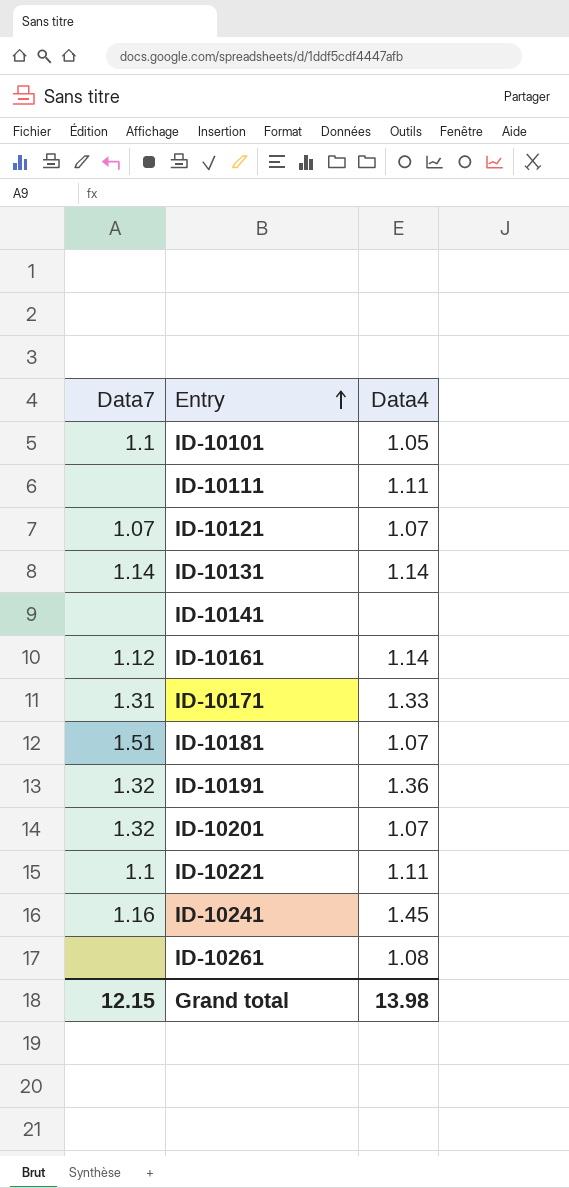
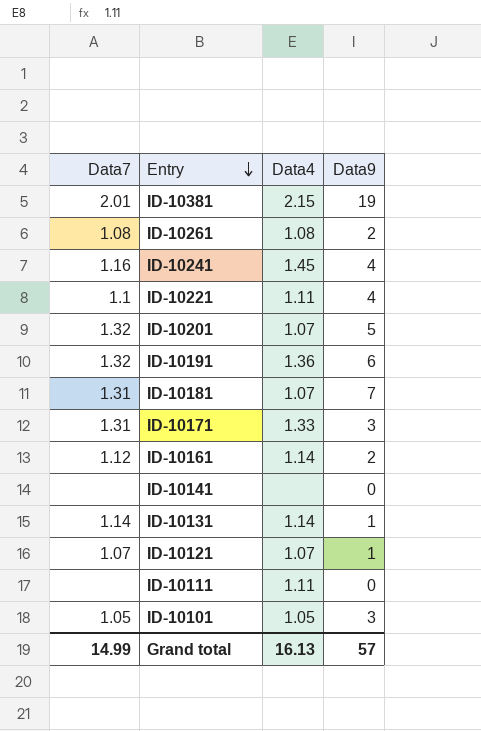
row order: Entry ascending -> Entry descending
column Data9 | position: none -> 4
row ID-10381: none -> 2.01 | 2.15 | 19
ID-10261 | Data7: none -> 1.08
ID-10181 | Data7: 1.51 -> 1.31
ID-10101 | Data7: 1.1 -> 1.05
Grand total | Data7: 12.15 -> 14.99
Grand total | Data4: 13.98 -> 16.13

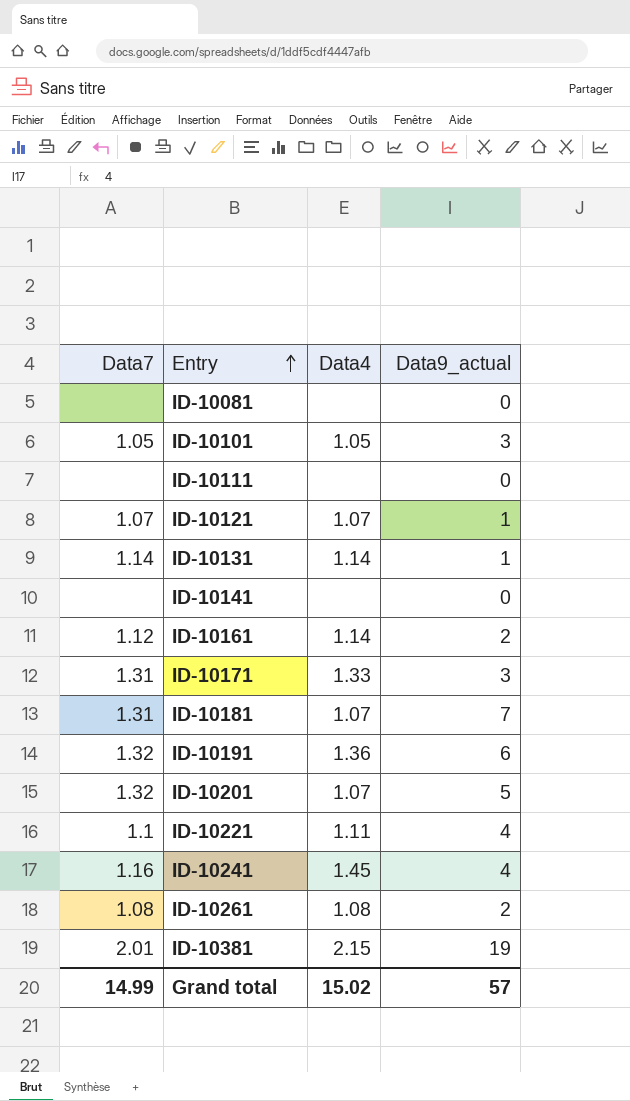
row order: Entry descending -> Entry ascending
column name: Data9 -> Data9_actual
row ID-10081: none -> none | none | 0
ID-10111 | Data4: 1.11 -> none
Grand total | Data4: 16.13 -> 15.02

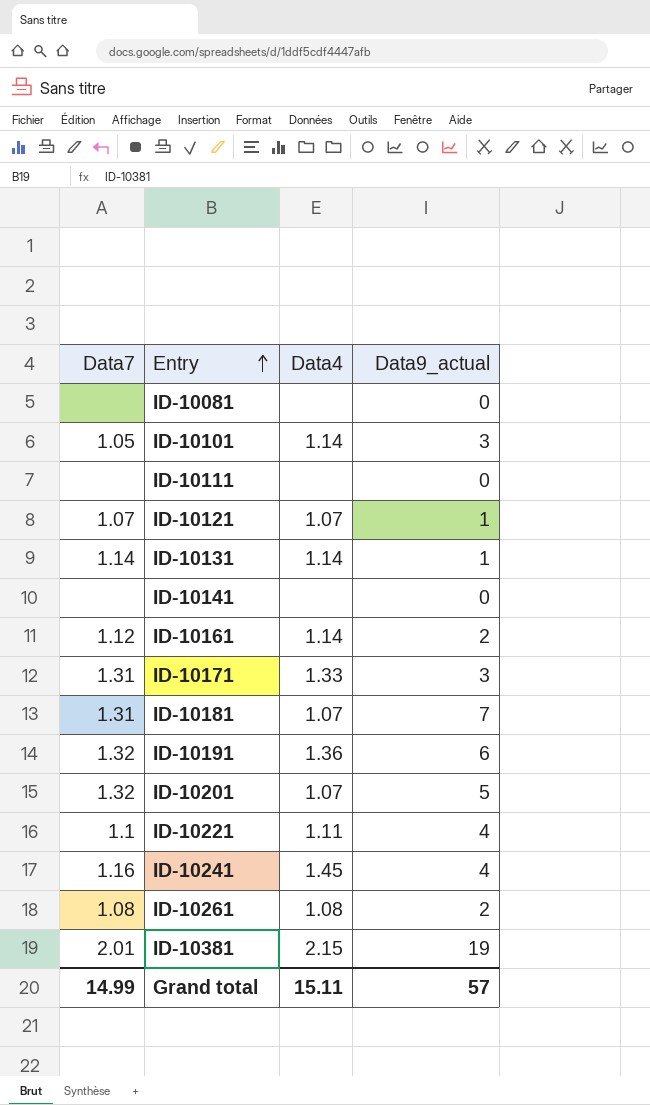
ID-10101 | Data4: 1.05 -> 1.14
Grand total | Data4: 15.02 -> 15.11

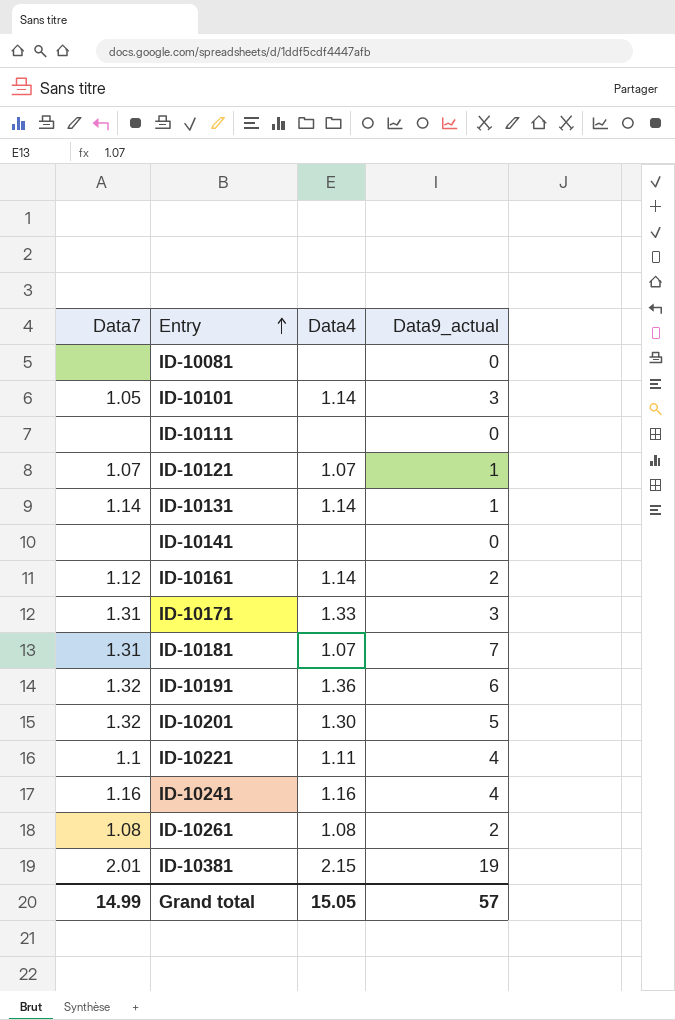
ID-10201 | Data4: 1.07 -> 1.30
ID-10241 | Data4: 1.45 -> 1.16
Grand total | Data4: 15.11 -> 15.05

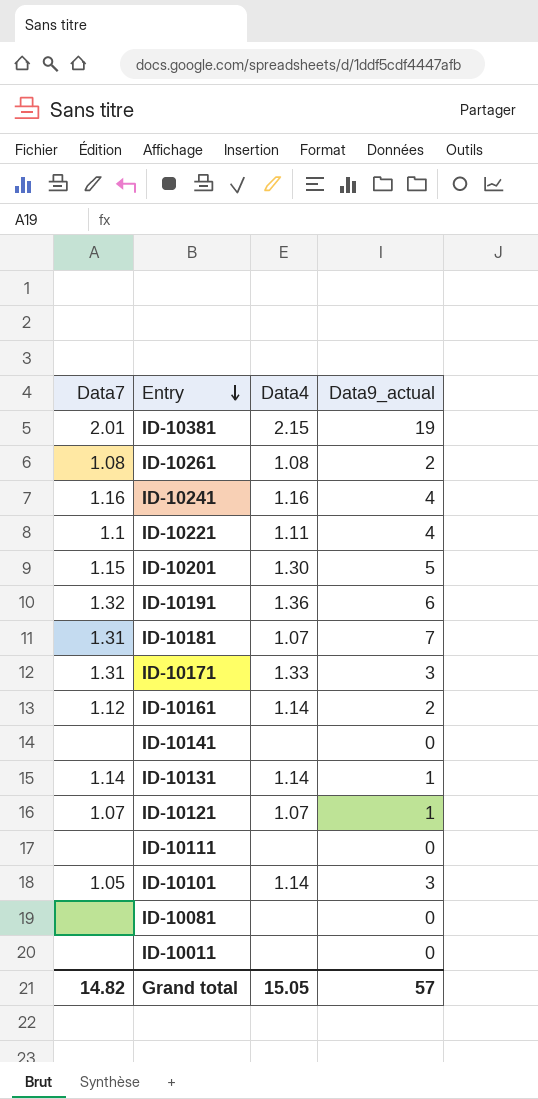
row order: Entry ascending -> Entry descending
ID-10201 | Data7: 1.32 -> 1.15
row ID-10011: none -> none | none | 0
Grand total | Data7: 14.99 -> 14.82

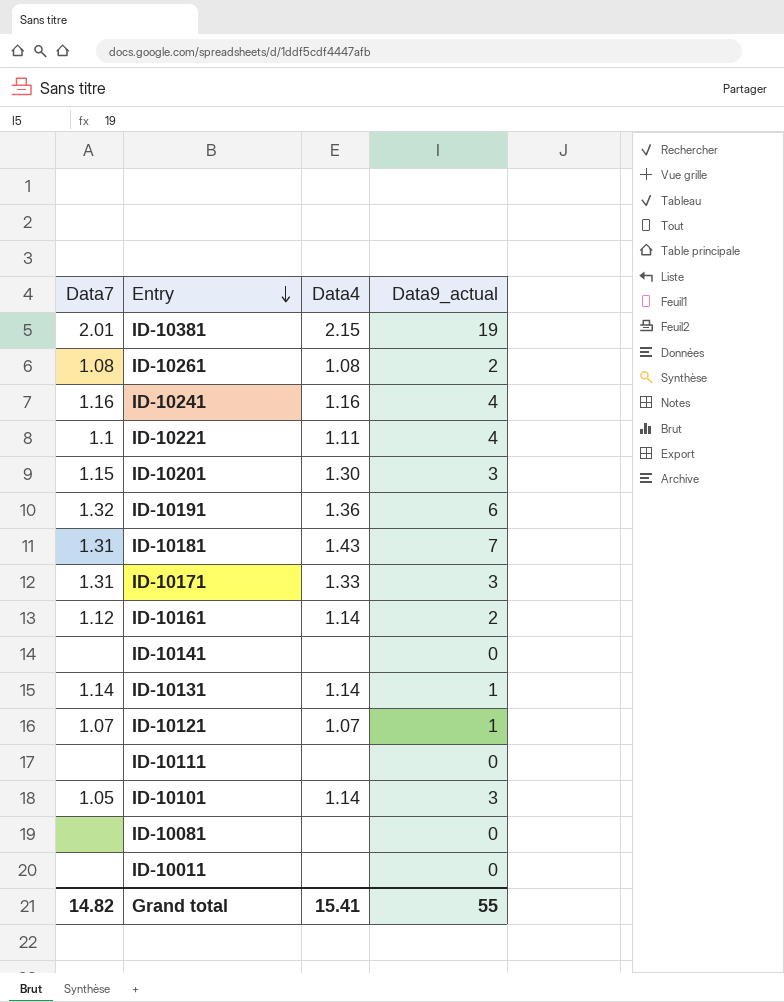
ID-10201 | Data9_actual: 5 -> 3
ID-10181 | Data4: 1.07 -> 1.43
Grand total | Data4: 15.05 -> 15.41
Grand total | Data9_actual: 57 -> 55

